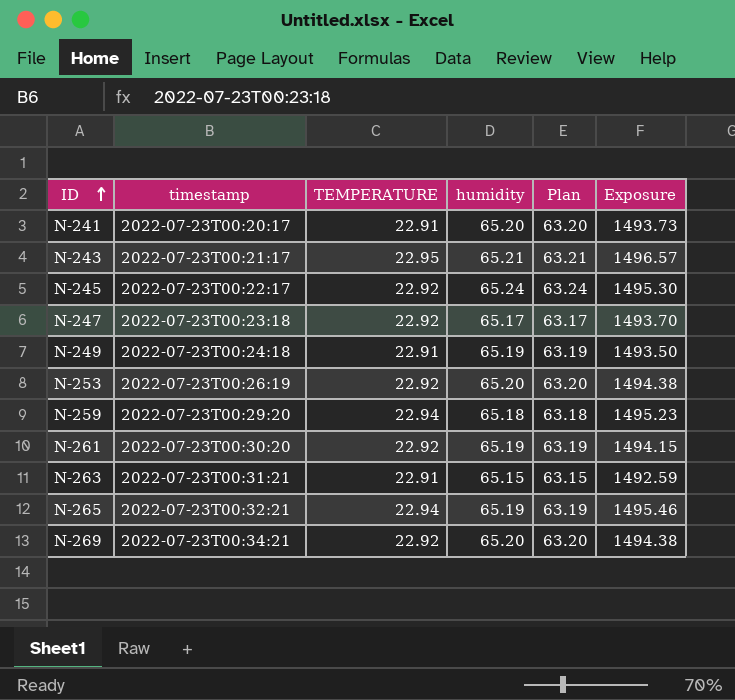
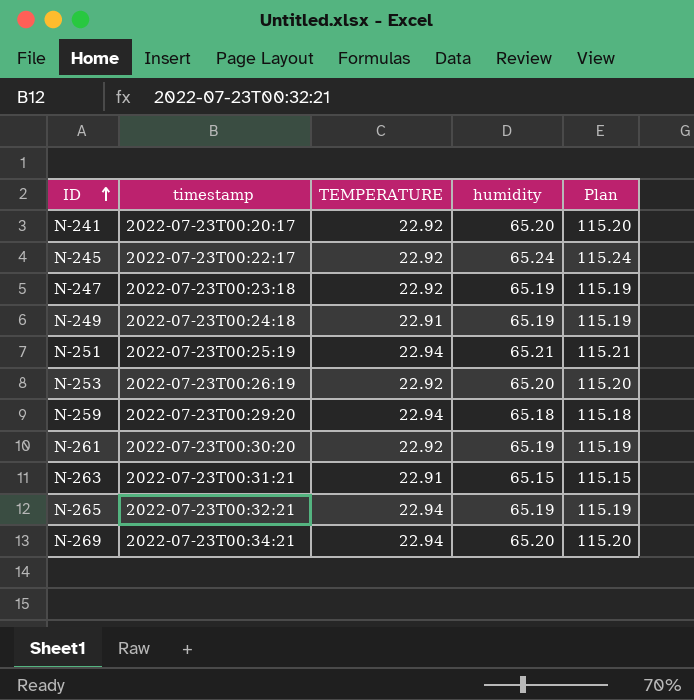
column Exposure | formula: [TEMPERATURE] * [humidity] -> none
column Plan | formula: [humidity] - 2 -> [humidity] + 50
row N-243: 2022-07-23T00:21:17 | 22.95 | 65.21 | 63.21 | 1496.57 -> none
N-241 | TEMPERATURE: 22.91 -> 22.92
N-247 | humidity: 65.17 -> 65.19
row N-251: none -> 2022-07-23T00:25:19 | 22.94 | 65.21 | 115.21
N-269 | TEMPERATURE: 22.92 -> 22.94

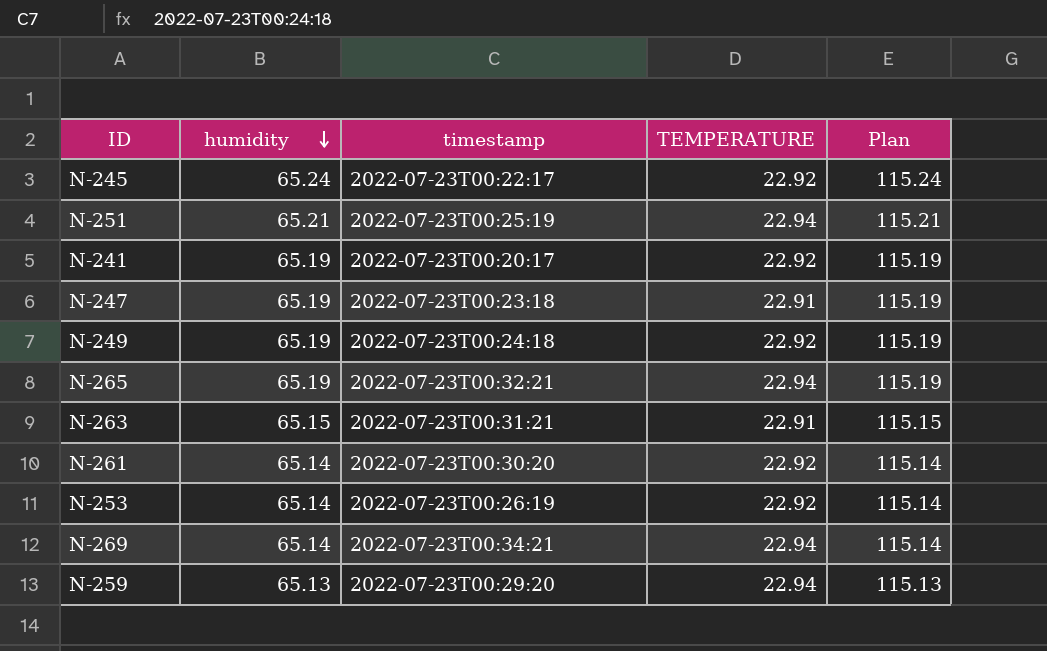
row order: ID ascending -> humidity descending
column humidity | position: 4 -> 2
N-241 | humidity: 65.20 -> 65.19
N-241 | Plan: 115.20 -> 115.19
N-247 | TEMPERATURE: 22.92 -> 22.91
N-249 | TEMPERATURE: 22.91 -> 22.92
N-261 | humidity: 65.19 -> 65.14
N-261 | Plan: 115.19 -> 115.14
N-253 | humidity: 65.20 -> 65.14
N-253 | Plan: 115.20 -> 115.14
N-269 | humidity: 65.20 -> 65.14
N-269 | Plan: 115.20 -> 115.14
N-259 | humidity: 65.18 -> 65.13
N-259 | Plan: 115.18 -> 115.13

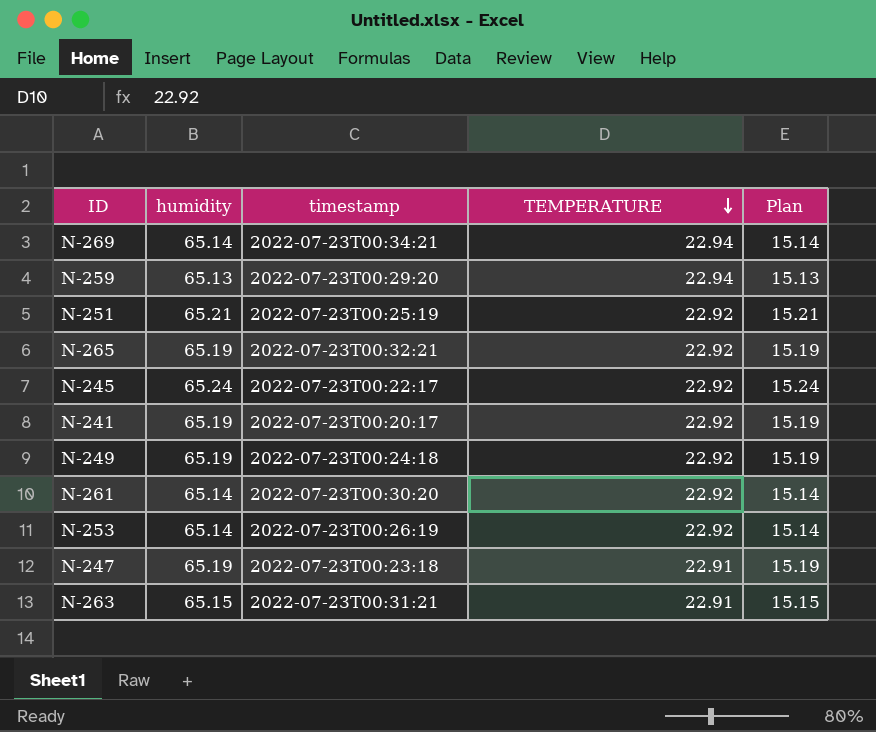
row order: humidity descending -> TEMPERATURE descending
column Plan | formula: [humidity] + 50 -> [humidity] - 50
N-251 | TEMPERATURE: 22.94 -> 22.92
N-265 | TEMPERATURE: 22.94 -> 22.92

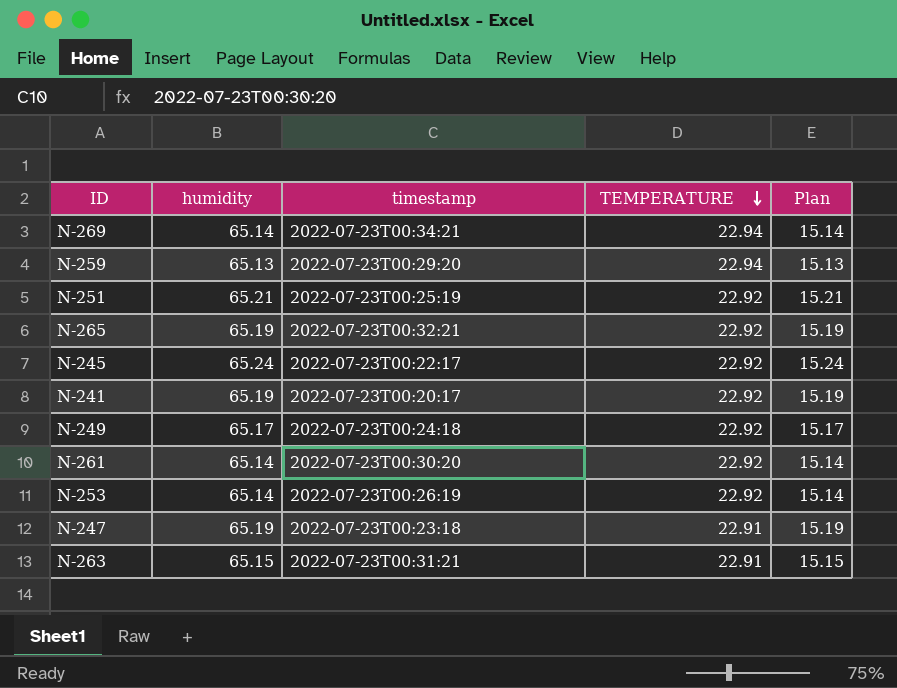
N-249 | humidity: 65.19 -> 65.17
N-249 | Plan: 15.19 -> 15.17

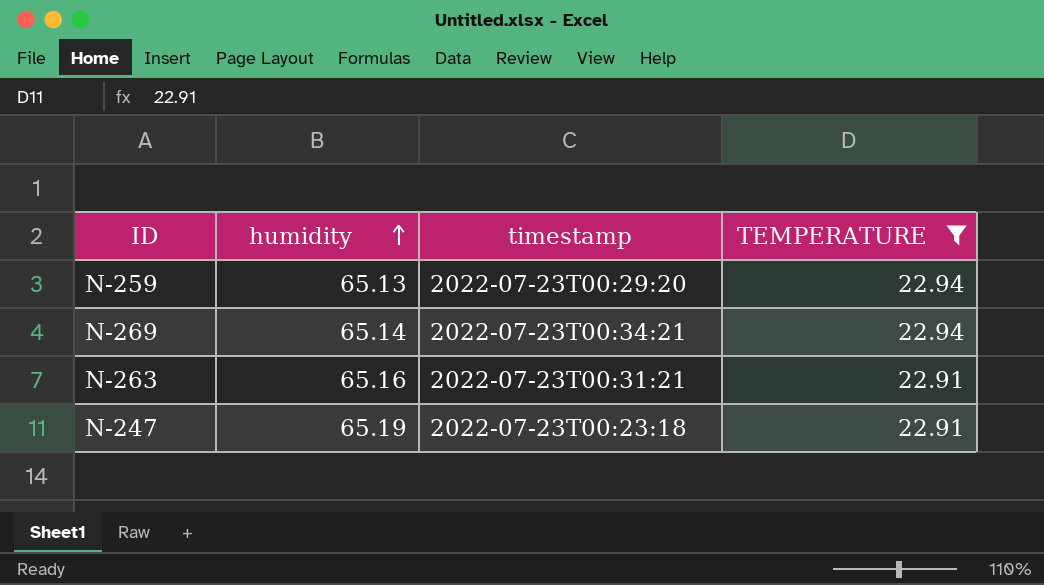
filter: none -> TEMPERATURE != 22.92
row order: TEMPERATURE descending -> humidity ascending
column Plan | formula: [humidity] - 50 -> none
N-263 | humidity: 65.15 -> 65.16

